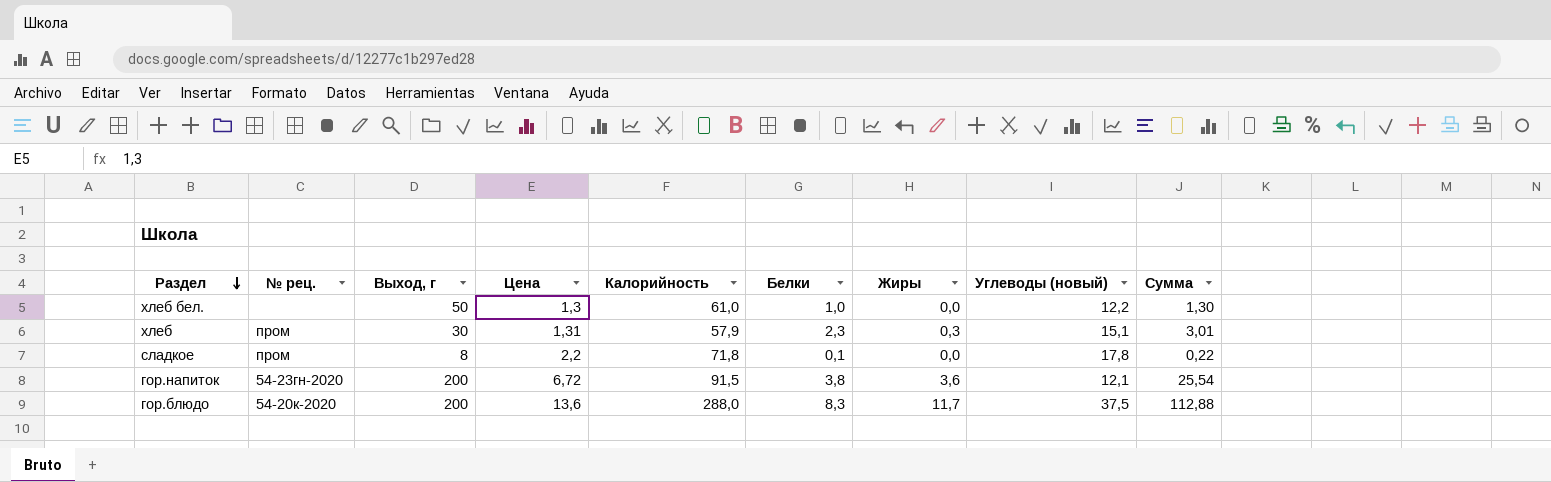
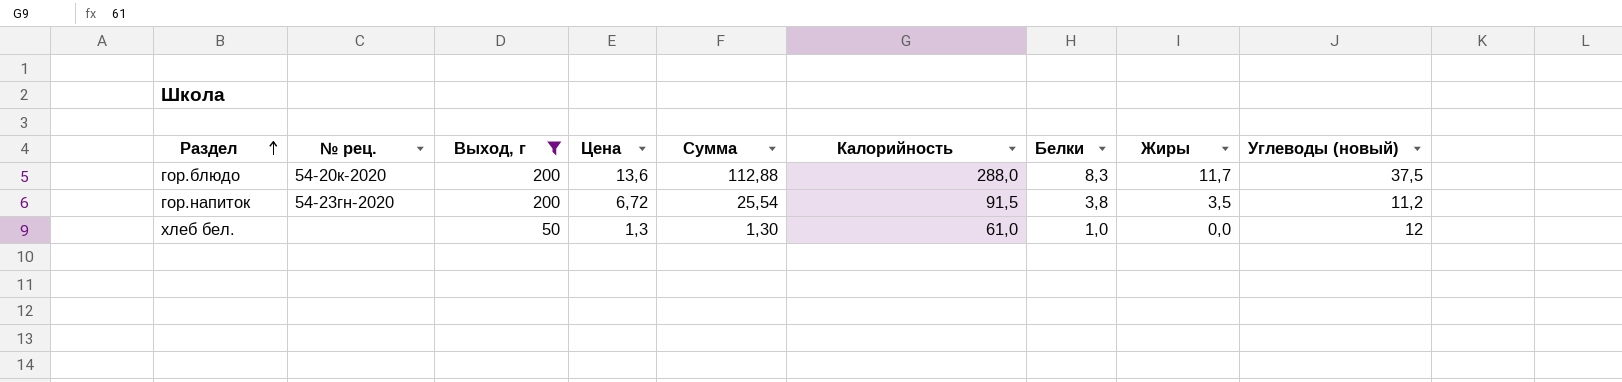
filter: none -> Выход, г >= 50
row order: Раздел descending -> Раздел ascending
column Сумма | position: 9 -> 5
гор.напиток | Жиры: 3,6 -> 3,5
гор.напиток | Углеводы (новый): 12,1 -> 11,2
хлеб бел. | Углеводы (новый): 12,2 -> 12

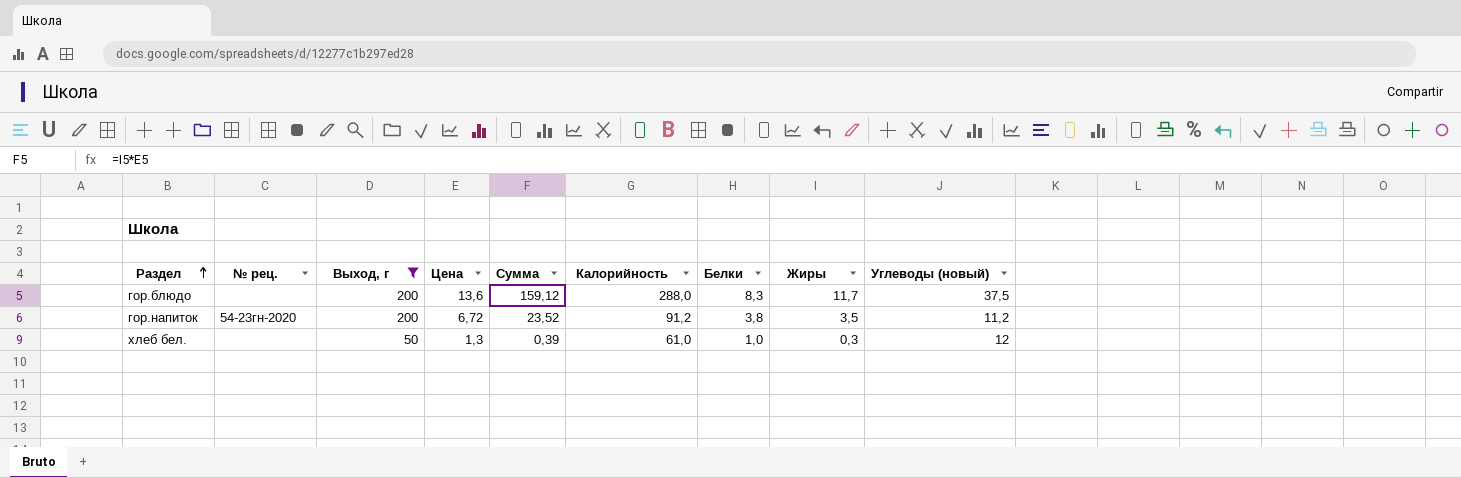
column Сумма | formula: [Цена] * [Белки] -> [Цена] * [Жиры]
гор.блюдо | № рец.: 54-20к-2020 -> none
гор.напиток | Калорийность: 91,5 -> 91,2
хлеб бел. | Жиры: 0,0 -> 0,3

